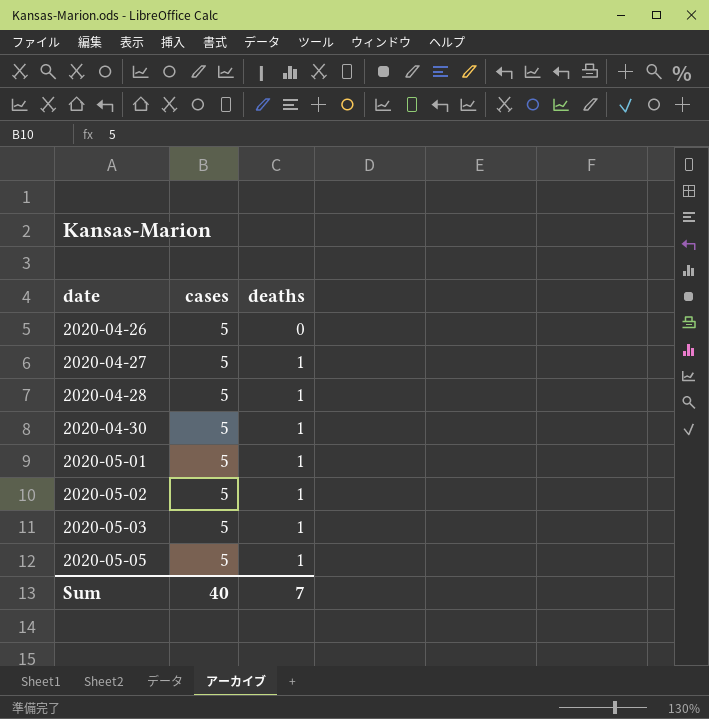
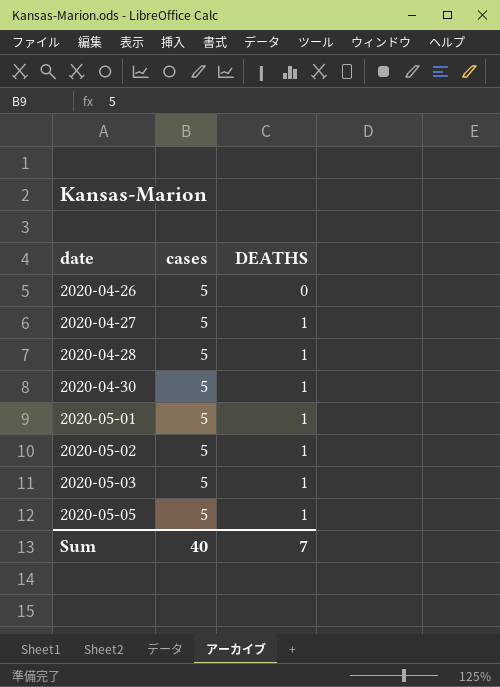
column name: deaths -> DEATHS

